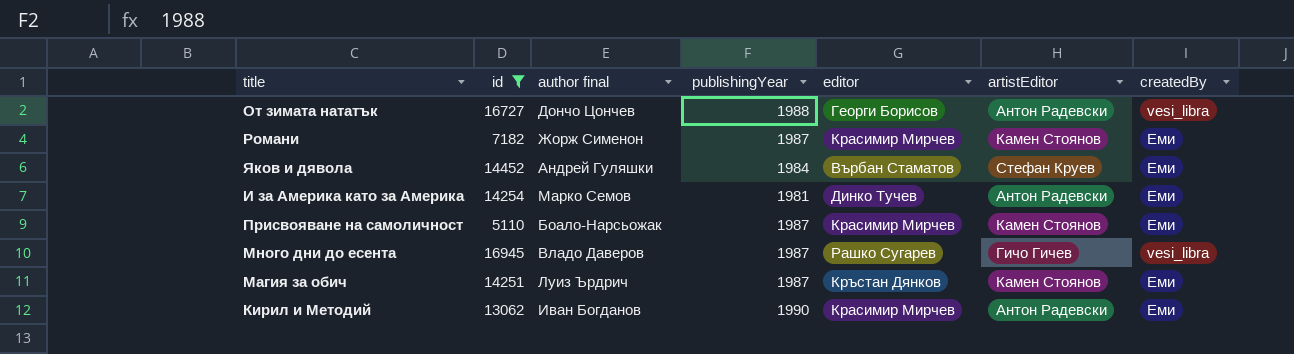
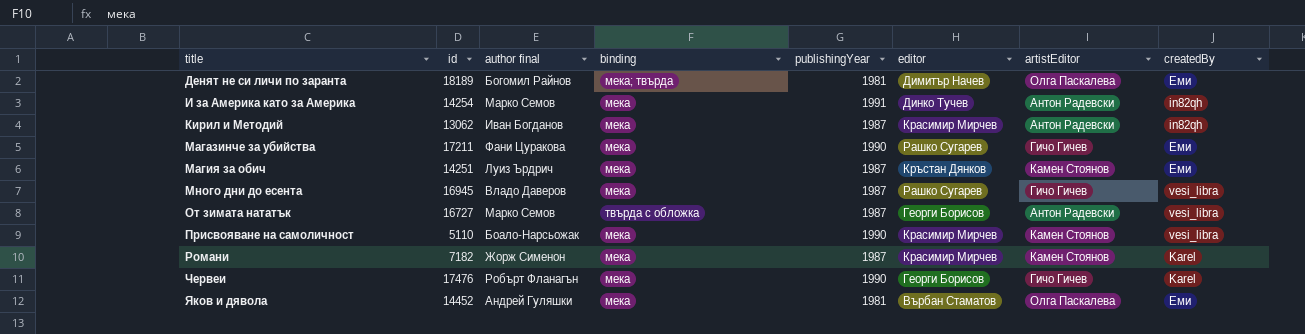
filter: id <= 16945 -> none
row order: none -> title ascending
column binding | position: none -> 4
И за Америка като за Америка | publishingYear: 1981 -> 1991
И за Америка като за Америка | createdBy: Еми -> in82qh
Кирил и Методий | publishingYear: 1990 -> 1987
Кирил и Методий | createdBy: Еми -> in82qh
От зимата нататък | author final: Дончо Цончев -> Марко Семов
От зимата нататък | publishingYear: 1988 -> 1987
Присвояване на самоличност | publishingYear: 1987 -> 1990
Присвояване на самоличност | createdBy: Еми -> vesi_libra
Романи | createdBy: Еми -> Karel
Яков и дявола | publishingYear: 1984 -> 1981
Яков и дявола | artistEditor: Стефан Круев -> Олга Паскалева

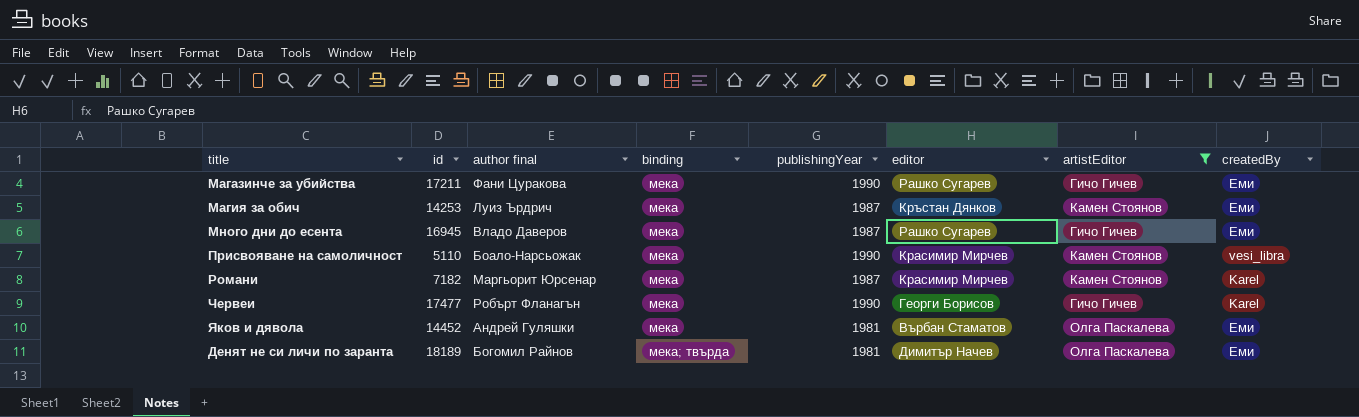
filter: none -> artistEditor != Антон Радевски
row order: title ascending -> binding ascending
Магия за обич | id: 14251 -> 14253
Много дни до есента | createdBy: vesi_libra -> Еми
Романи | author final: Жорж Сименон -> Маргьорит Юрсенар
Червеи | id: 17476 -> 17477

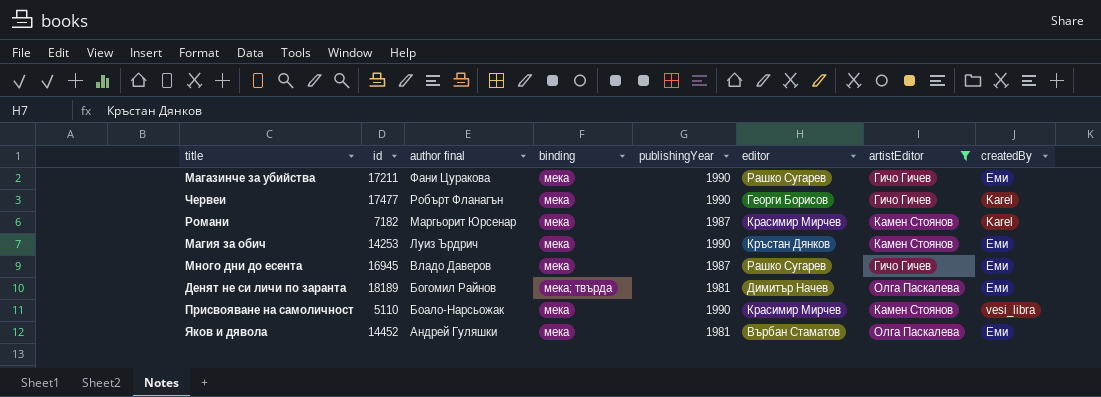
row order: binding ascending -> author final descending
Магия за обич | publishingYear: 1987 -> 1990

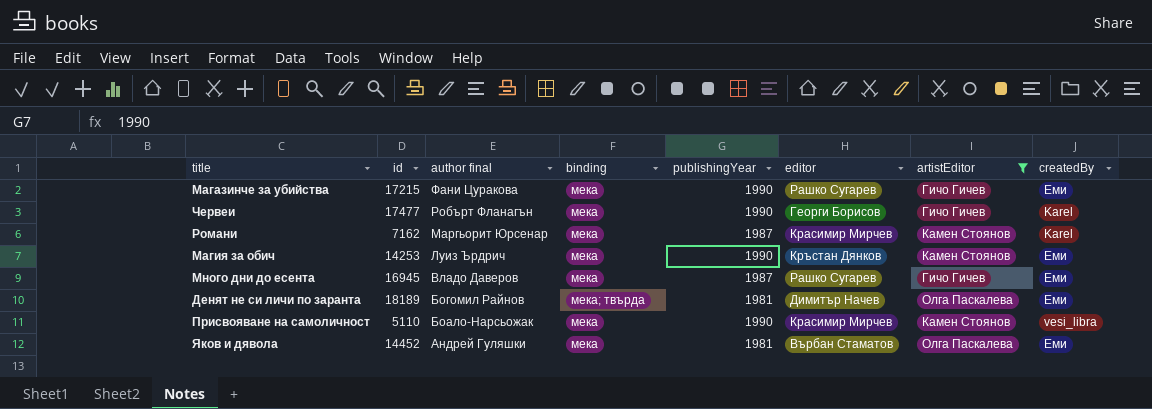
Магазинче за убийства | id: 17211 -> 17215
Романи | id: 7182 -> 7162

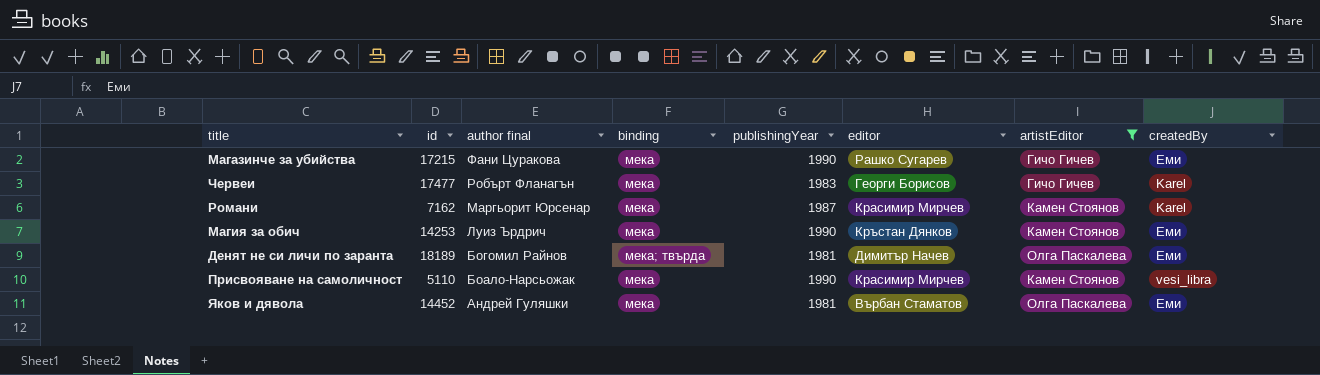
row Много дни до есента: 16945 | Владо Даверов | мека | 1987 | Рашко Сугарев | Гичо Гичев | Еми -> none
Червеи | publishingYear: 1990 -> 1983

